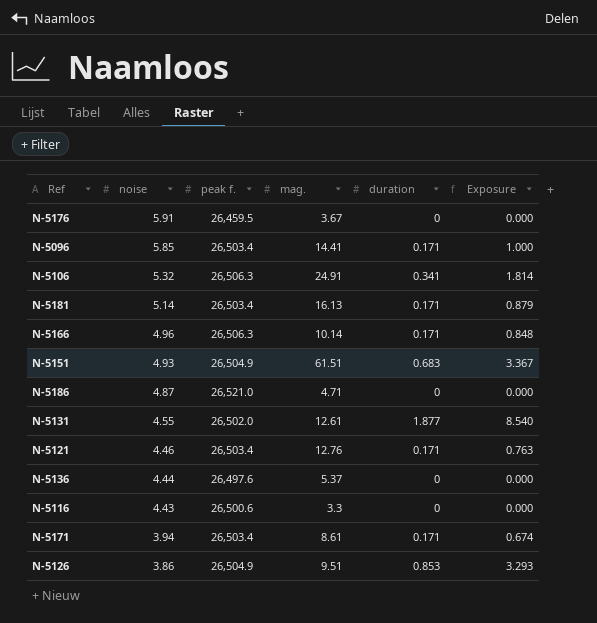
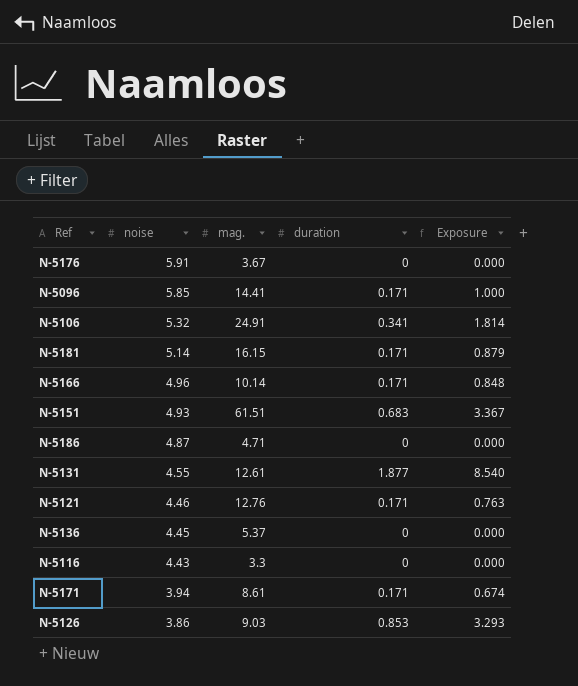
column peak f. | position: 3 -> none
N-5181 | mag.: 16.13 -> 16.15
N-5136 | noise: 4.44 -> 4.45
N-5126 | mag.: 9.51 -> 9.03

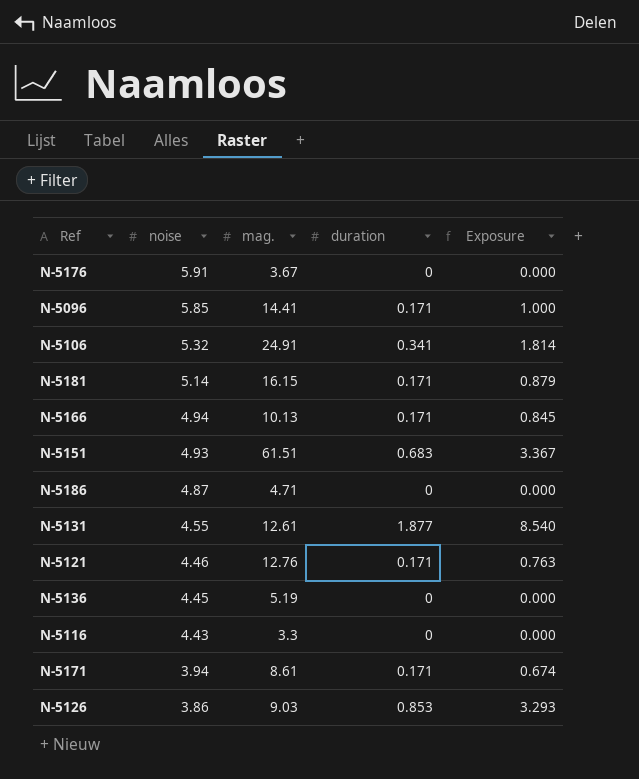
N-5166 | noise: 4.96 -> 4.94
N-5166 | mag.: 10.14 -> 10.13
N-5166 | Exposure: 0.848 -> 0.845
N-5136 | mag.: 5.37 -> 5.19

